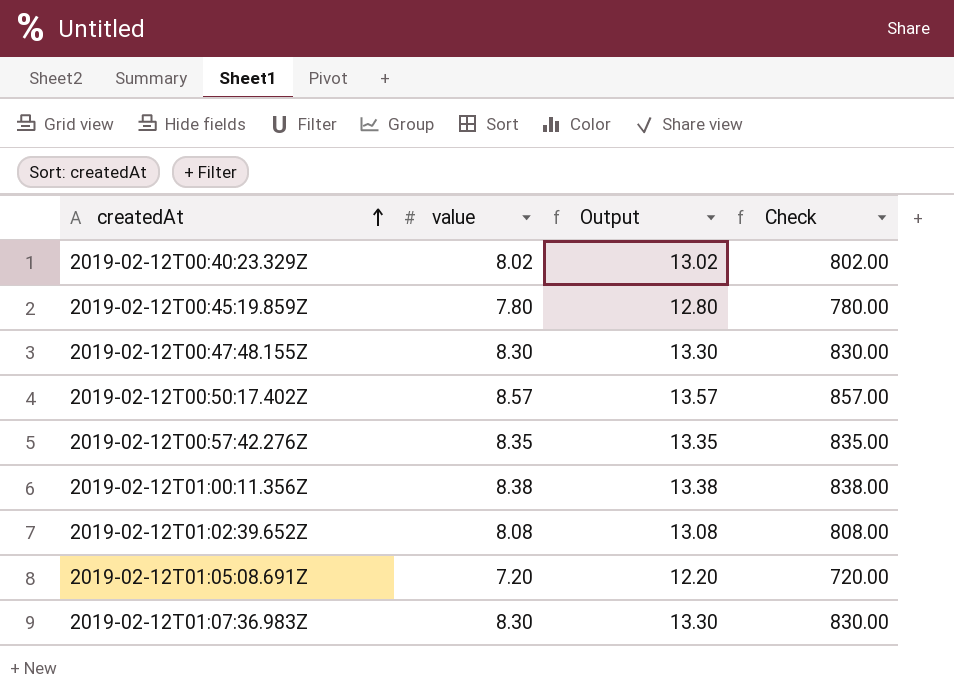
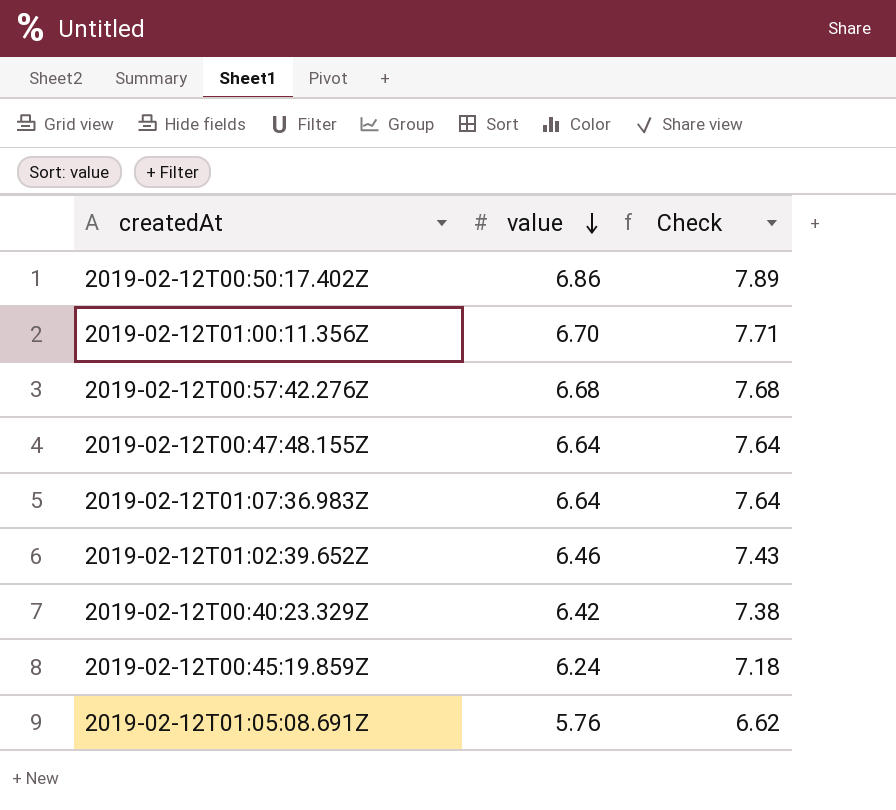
row order: createdAt ascending -> value descending
column Output | formula: [value] + 5 -> none
column Check | formula: [value] * 100 -> [value] * 1.15
2019-02-12T00:50:17.402Z | value: 8.57 -> 6.86
2019-02-12T01:00:11.356Z | value: 8.38 -> 6.70
2019-02-12T00:57:42.276Z | value: 8.35 -> 6.68
2019-02-12T00:47:48.155Z | value: 8.30 -> 6.64
2019-02-12T01:07:36.983Z | value: 8.30 -> 6.64
2019-02-12T01:02:39.652Z | value: 8.08 -> 6.46
2019-02-12T00:40:23.329Z | value: 8.02 -> 6.42
2019-02-12T00:45:19.859Z | value: 7.80 -> 6.24
2019-02-12T01:05:08.691Z | value: 7.20 -> 5.76

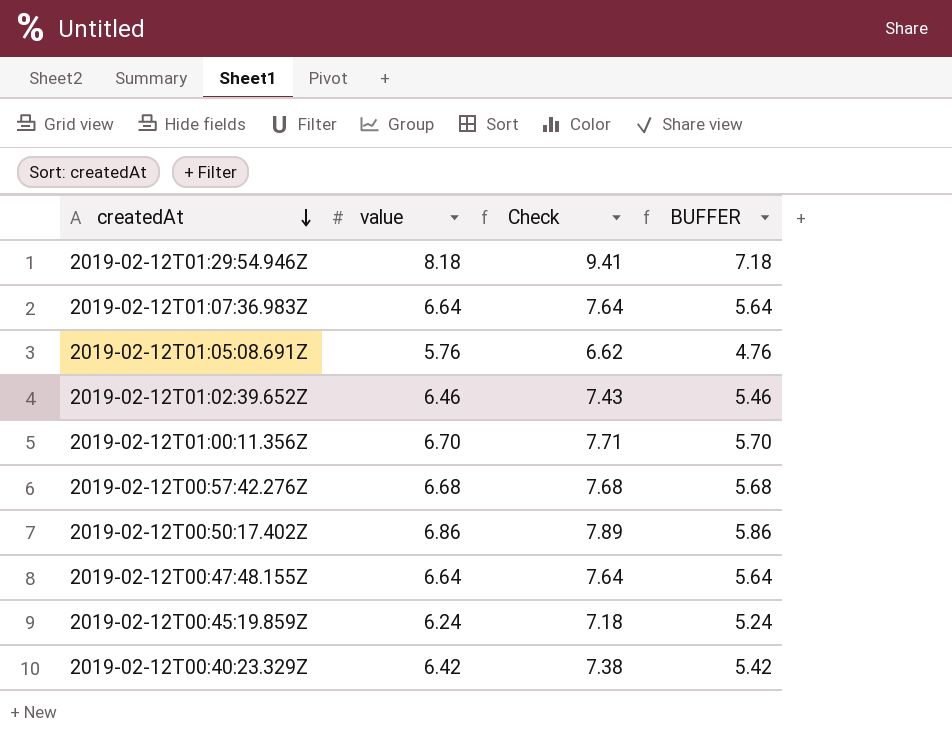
row order: value descending -> createdAt descending
column BUFFER | formula: none -> [value] - 1
row 2019-02-12T01:29:54.946Z: none -> 8.18 | 9.41 | 7.18

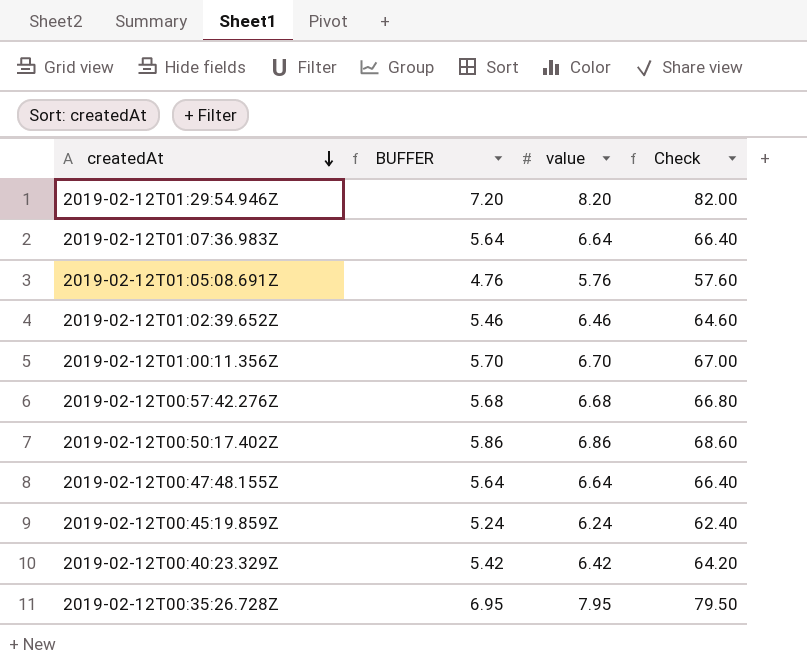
column BUFFER | position: 4 -> 2
column Check | formula: [value] * 1.15 -> [value] * 10
2019-02-12T01:29:54.946Z | BUFFER: 7.18 -> 7.20
2019-02-12T01:29:54.946Z | value: 8.18 -> 8.20
row 2019-02-12T00:35:26.728Z: none -> 6.95 | 7.95 | 79.50

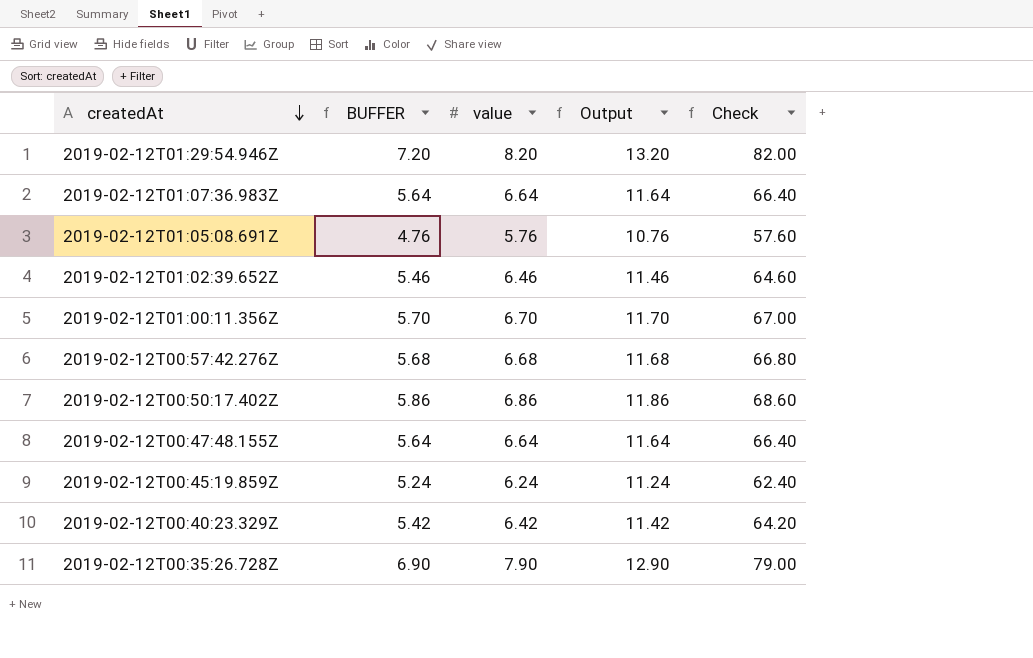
column Output | formula: none -> [value] + 5
2019-02-12T00:35:26.728Z | BUFFER: 6.95 -> 6.90
2019-02-12T00:35:26.728Z | value: 7.95 -> 7.90
2019-02-12T00:35:26.728Z | Check: 79.50 -> 79.00

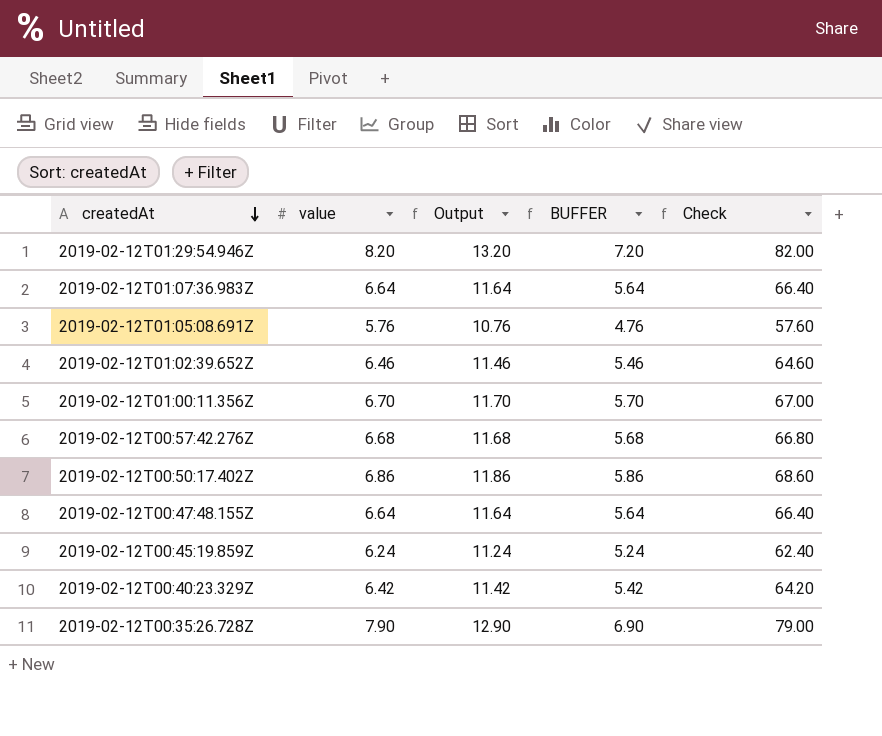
column BUFFER | position: 2 -> 4

